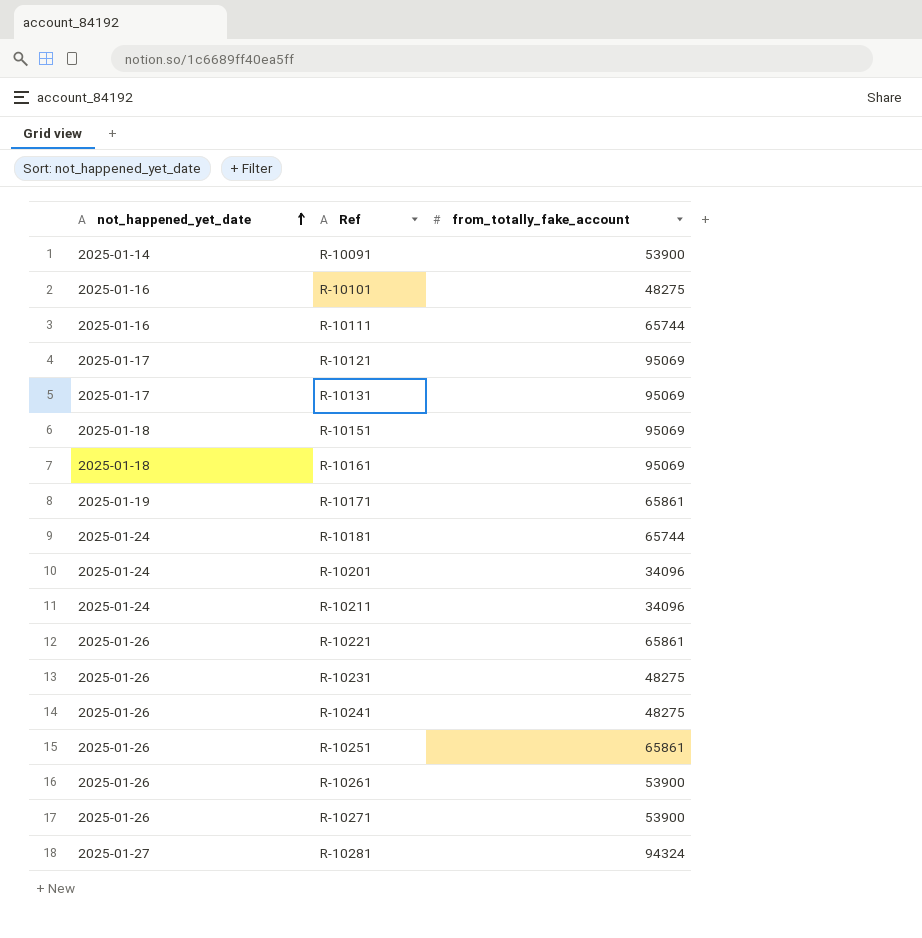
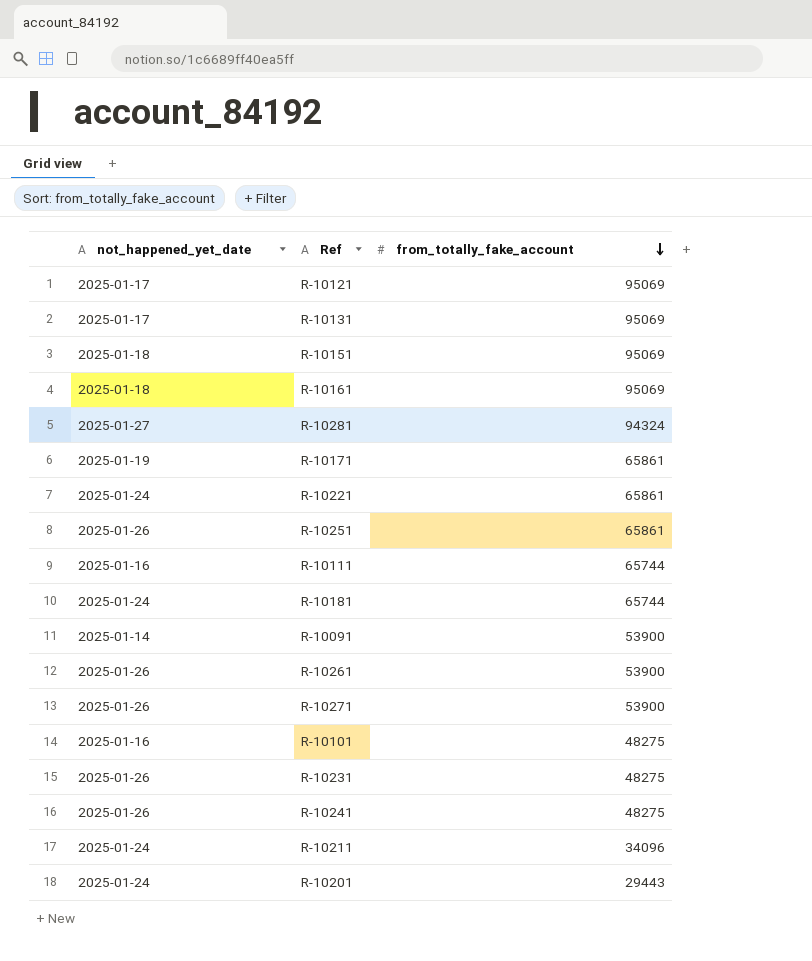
row order: not_happened_yet_date ascending -> from_totally_fake_account descending
R-10221 | not_happened_yet_date: 2025-01-26 -> 2025-01-24
R-10201 | from_totally_fake_account: 34096 -> 29443

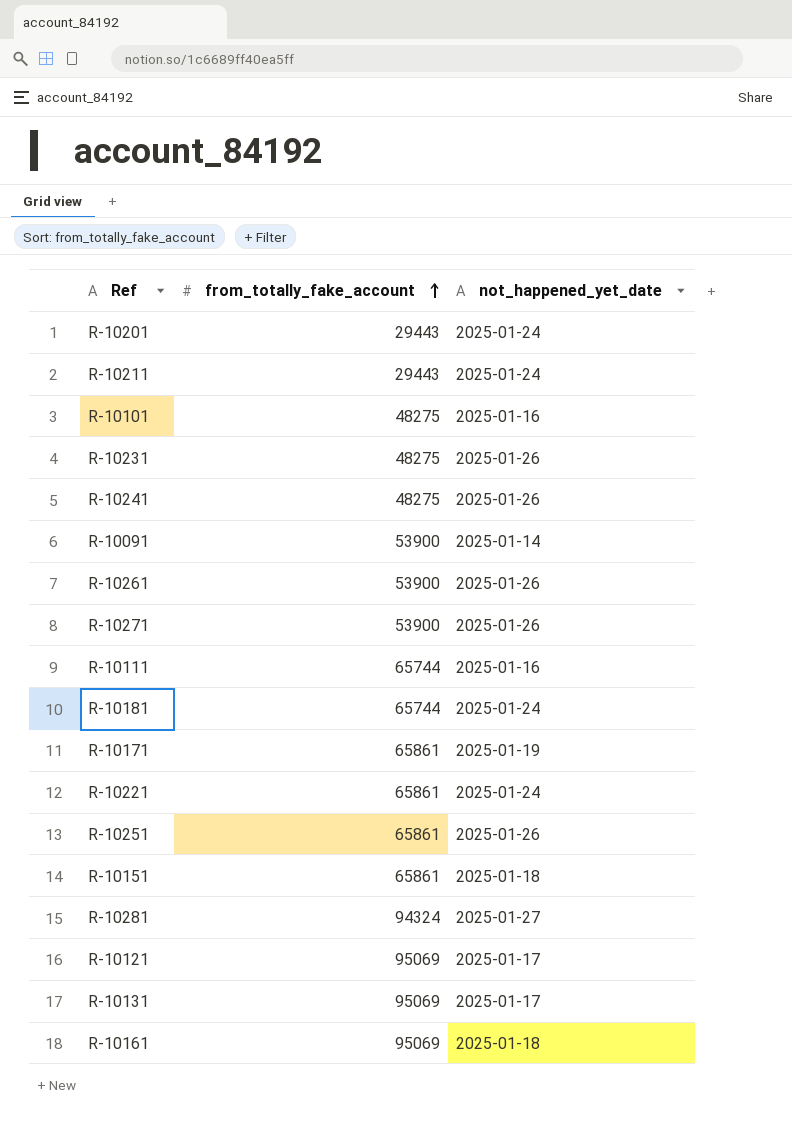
row order: from_totally_fake_account descending -> from_totally_fake_account ascending
column not_happened_yet_date | position: 1 -> 3
R-10211 | from_totally_fake_account: 34096 -> 29443
R-10151 | from_totally_fake_account: 95069 -> 65861

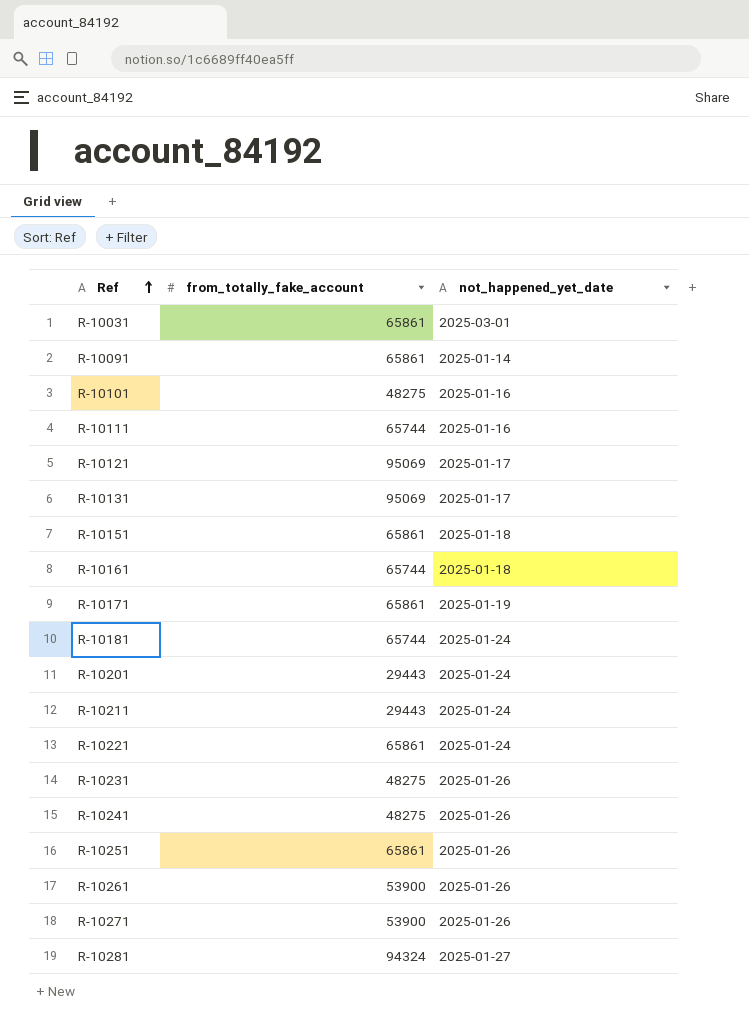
row order: from_totally_fake_account ascending -> Ref ascending
row R-10031: none -> 65861 | 2025-03-01
R-10091 | from_totally_fake_account: 53900 -> 65861
R-10161 | from_totally_fake_account: 95069 -> 65744

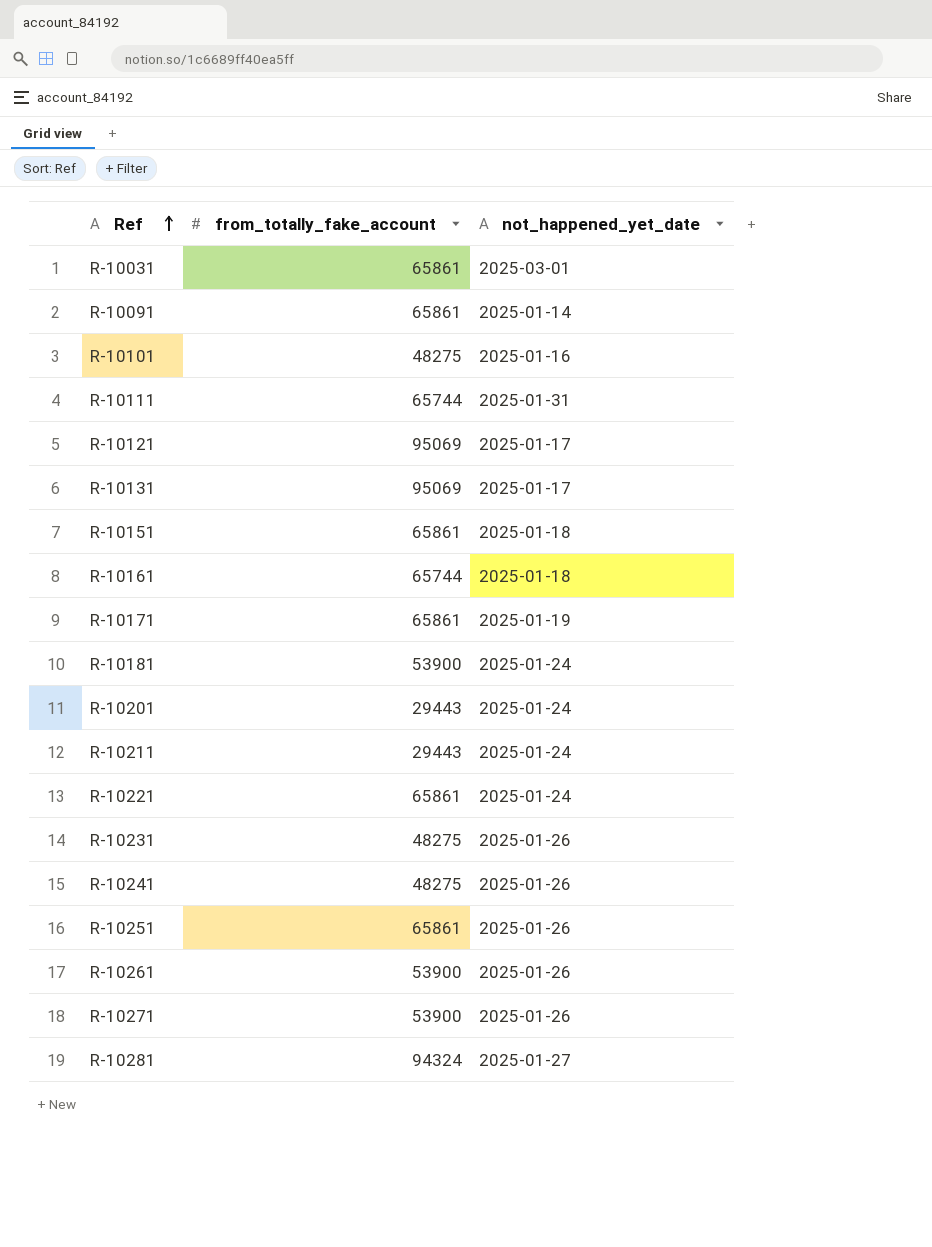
R-10111 | not_happened_yet_date: 2025-01-16 -> 2025-01-31
R-10181 | from_totally_fake_account: 65744 -> 53900

